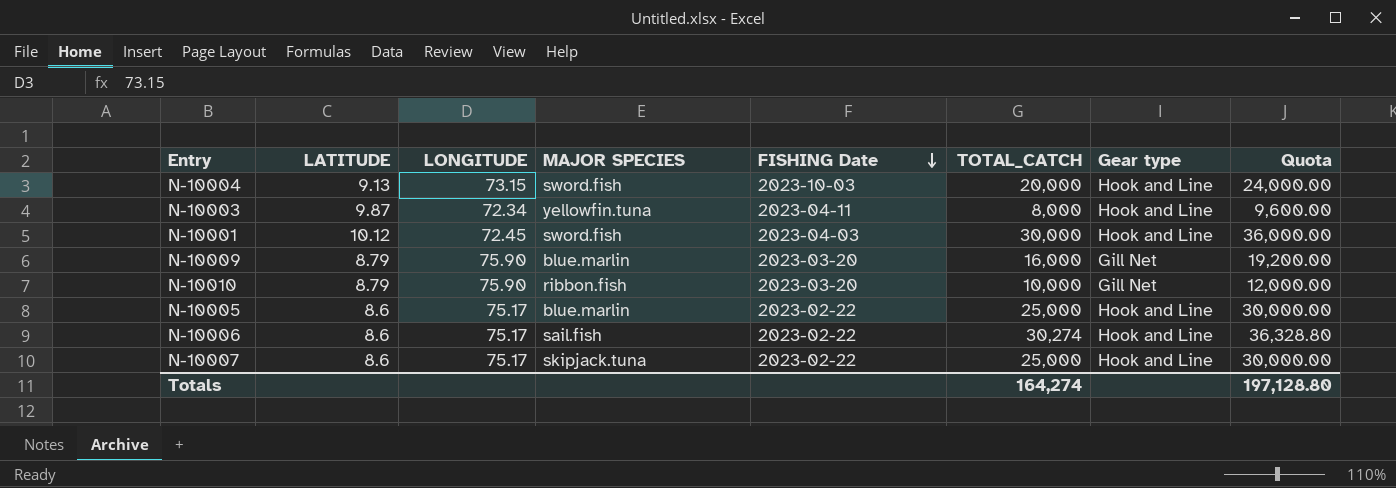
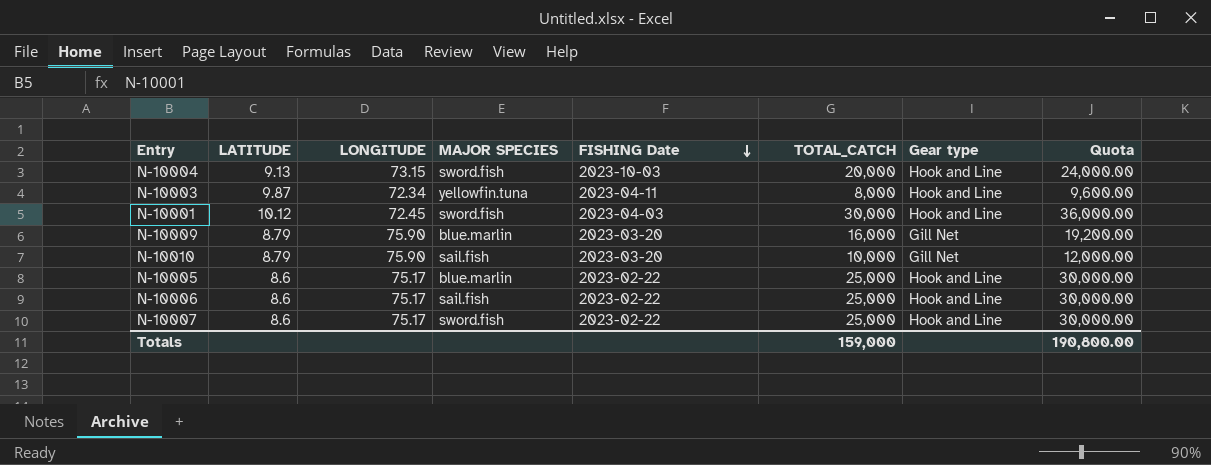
N-10010 | MAJOR SPECIES: ribbon.fish -> sail.fish
N-10006 | TOTAL_CATCH: 30,274 -> 25,000
N-10006 | Quota: 36,328.80 -> 30,000.00
N-10007 | MAJOR SPECIES: skipjack.tuna -> sword.fish
Totals | TOTAL_CATCH: 164,274 -> 159,000
Totals | Quota: 197,128.80 -> 190,800.00

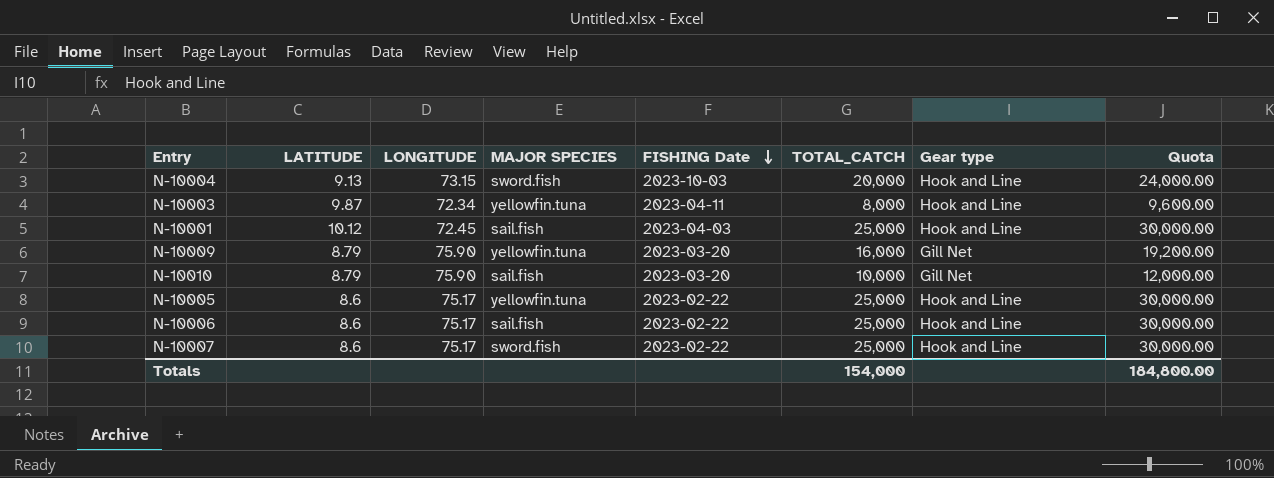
N-10001 | MAJOR SPECIES: sword.fish -> sail.fish
N-10001 | TOTAL_CATCH: 30,000 -> 25,000
N-10001 | Quota: 36,000.00 -> 30,000.00
N-10009 | MAJOR SPECIES: blue.marlin -> yellowfin.tuna
N-10005 | MAJOR SPECIES: blue.marlin -> yellowfin.tuna
Totals | TOTAL_CATCH: 159,000 -> 154,000
Totals | Quota: 190,800.00 -> 184,800.00

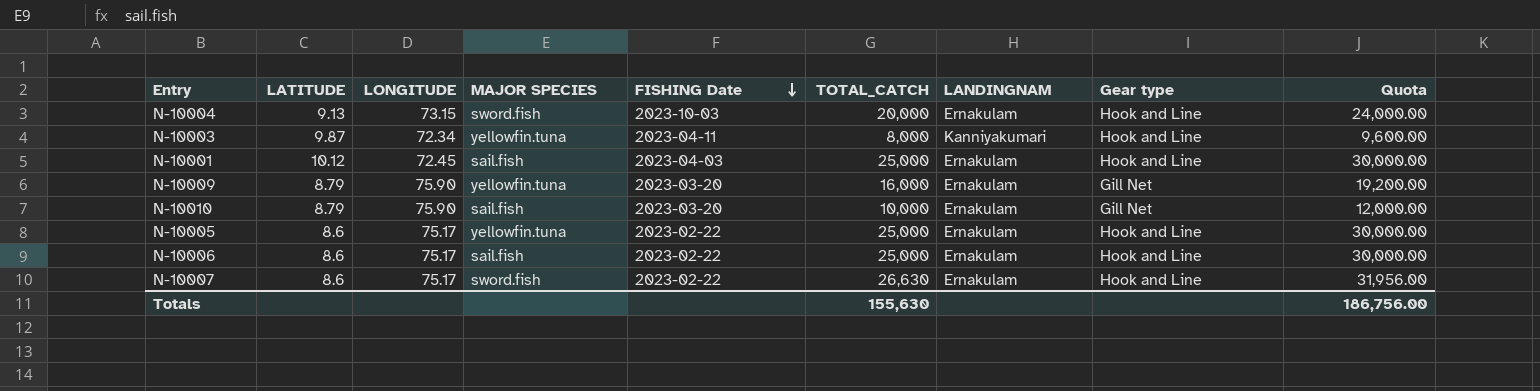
column LANDINGNAM | position: none -> 7
N-10007 | TOTAL_CATCH: 25,000 -> 26,630
N-10007 | Quota: 30,000.00 -> 31,956.00
Totals | TOTAL_CATCH: 154,000 -> 155,630
Totals | Quota: 184,800.00 -> 186,756.00

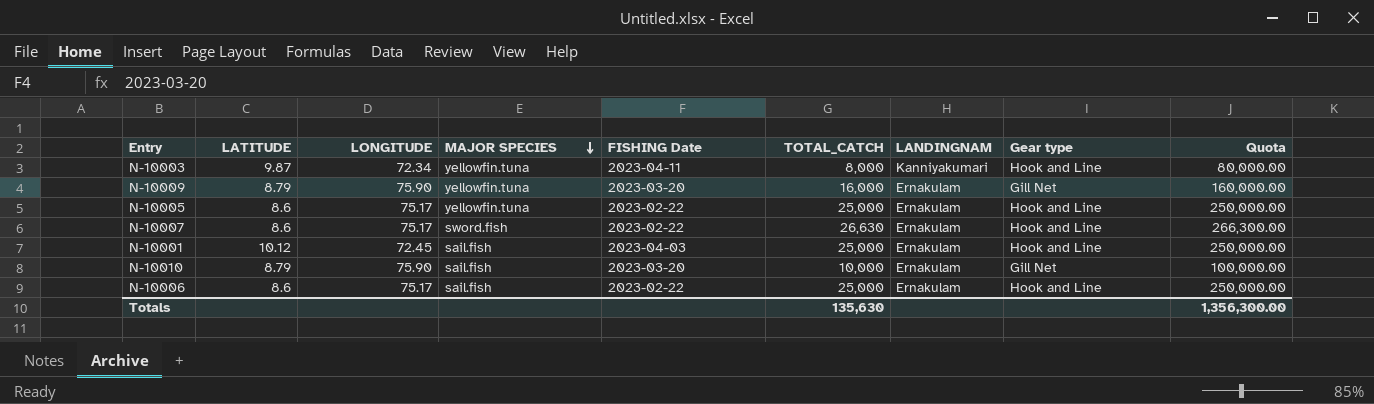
row order: FISHING Date descending -> MAJOR SPECIES descending
column Quota | formula: [TOTAL_CATCH] * 1.2 -> [TOTAL_CATCH] * 10
row N-10004: 9.13 | 73.15 | sword.fish | 2023-10-03 | 20,000 | Ernakulam | Hook and Line | 24,000.00 -> none
Totals | TOTAL_CATCH: 155,630 -> 135,630
Totals | Quota: 186,756.00 -> 1,356,300.00

